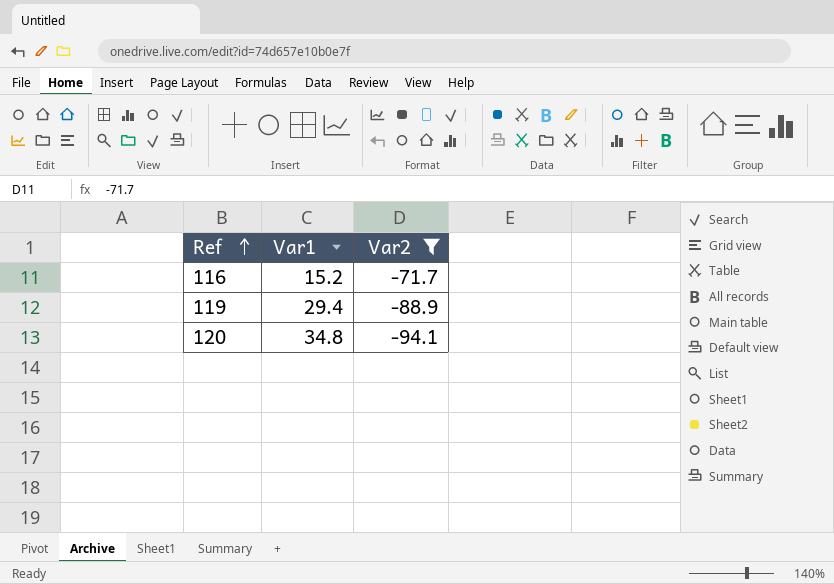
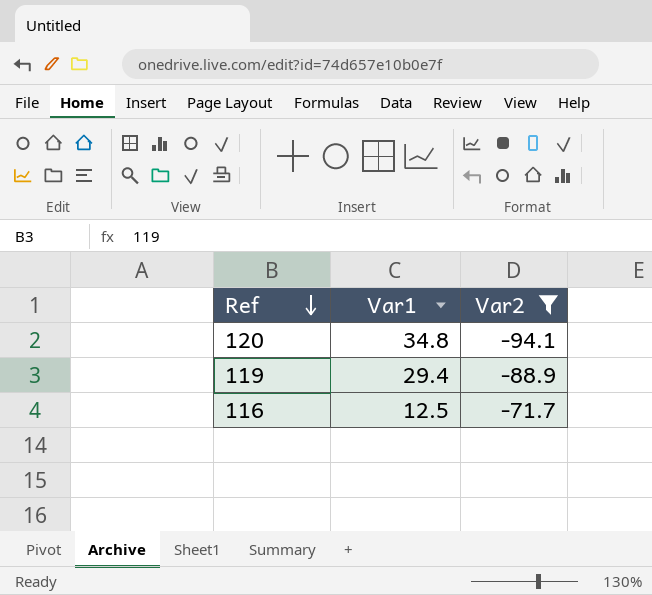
row order: Ref ascending -> Ref descending
116 | Var1: 15.2 -> 12.5

